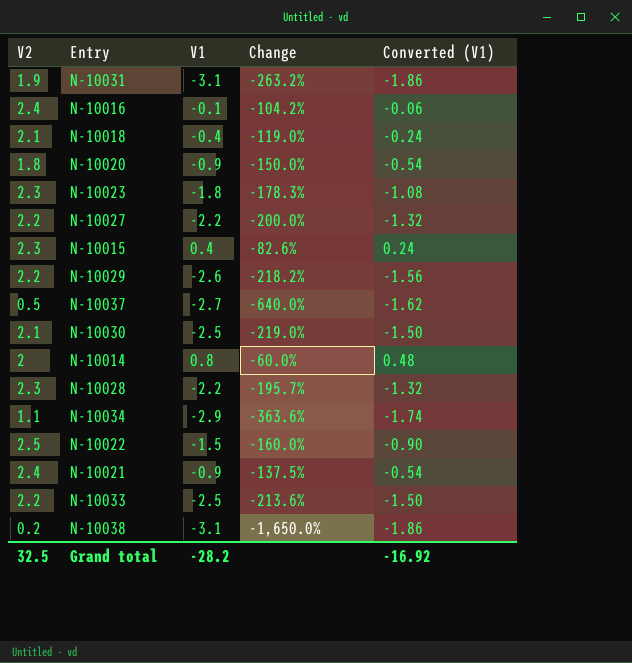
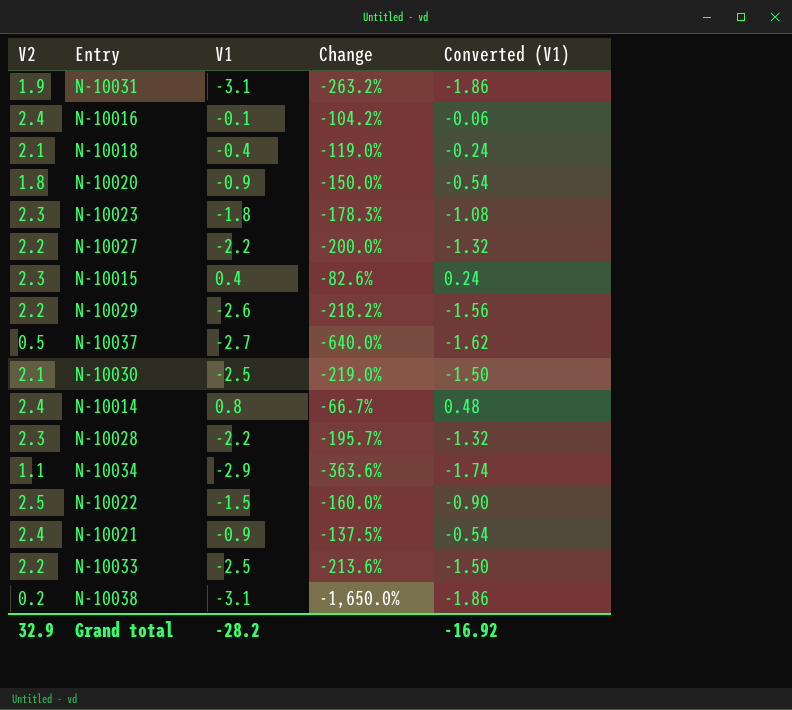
N-10014 | V2: 2 -> 2.4
N-10014 | Change: -60.0% -> -66.7%
Grand total | V2: 32.5 -> 32.9

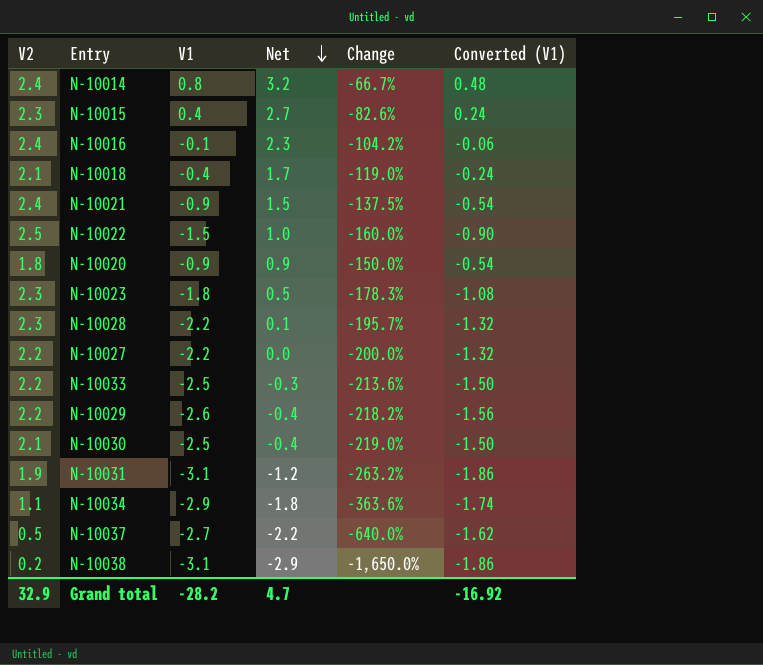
row order: none -> Net descending
column Net | formula: none -> [V2] + [V1]

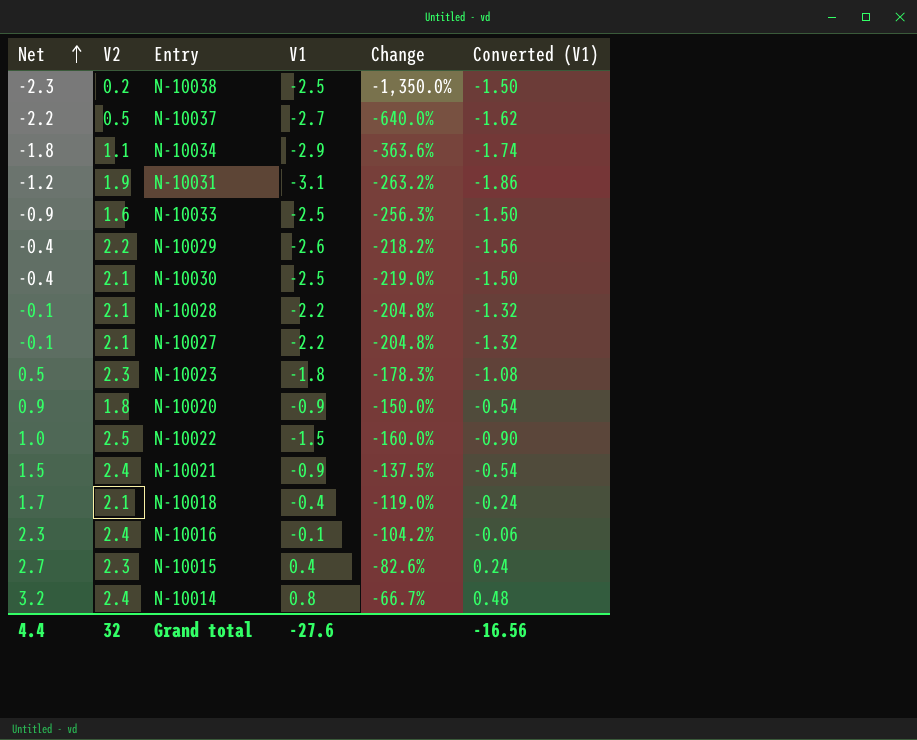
row order: Net descending -> Net ascending
column Net | position: 4 -> 1
N-10038 | Net: -2.9 -> -2.3
N-10038 | V1: -3.1 -> -2.5
N-10038 | Change: -1,650.0% -> -1,350.0%
N-10038 | Converted (V1): -1.86 -> -1.50
N-10033 | Net: -0.3 -> -0.9
N-10033 | V2: 2.2 -> 1.6
N-10033 | Change: -213.6% -> -256.3%
N-10028 | Net: 0.1 -> -0.1
N-10028 | V2: 2.3 -> 2.1
N-10028 | Change: -195.7% -> -204.8%
N-10027 | Net: 0.0 -> -0.1
N-10027 | V2: 2.2 -> 2.1
N-10027 | Change: -200.0% -> -204.8%
Grand total | Net: 4.7 -> 4.4
Grand total | V2: 32.9 -> 32
Grand total | V1: -28.2 -> -27.6
Grand total | Converted (V1): -16.92 -> -16.56

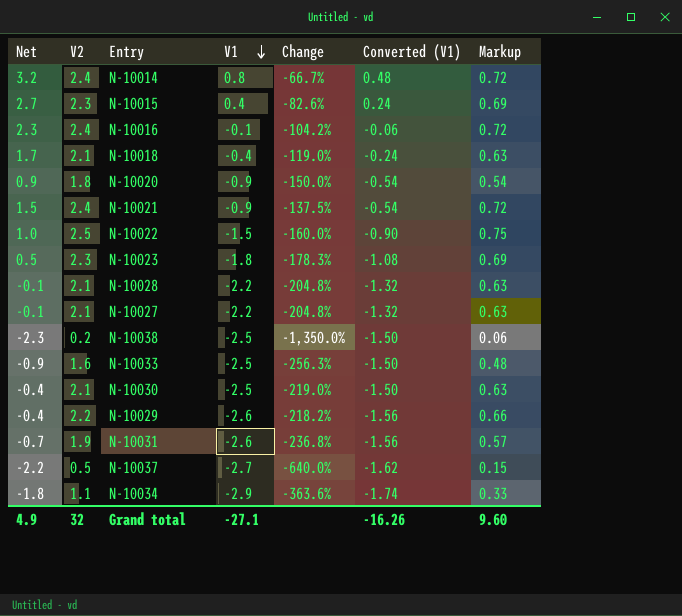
row order: Net ascending -> V1 descending
column Markup | formula: none -> [V2] * 0.3
N-10031 | Net: -1.2 -> -0.7
N-10031 | V1: -3.1 -> -2.6
N-10031 | Change: -263.2% -> -236.8%
N-10031 | Converted (V1): -1.86 -> -1.56
Grand total | Net: 4.4 -> 4.9
Grand total | V1: -27.6 -> -27.1
Grand total | Converted (V1): -16.56 -> -16.26

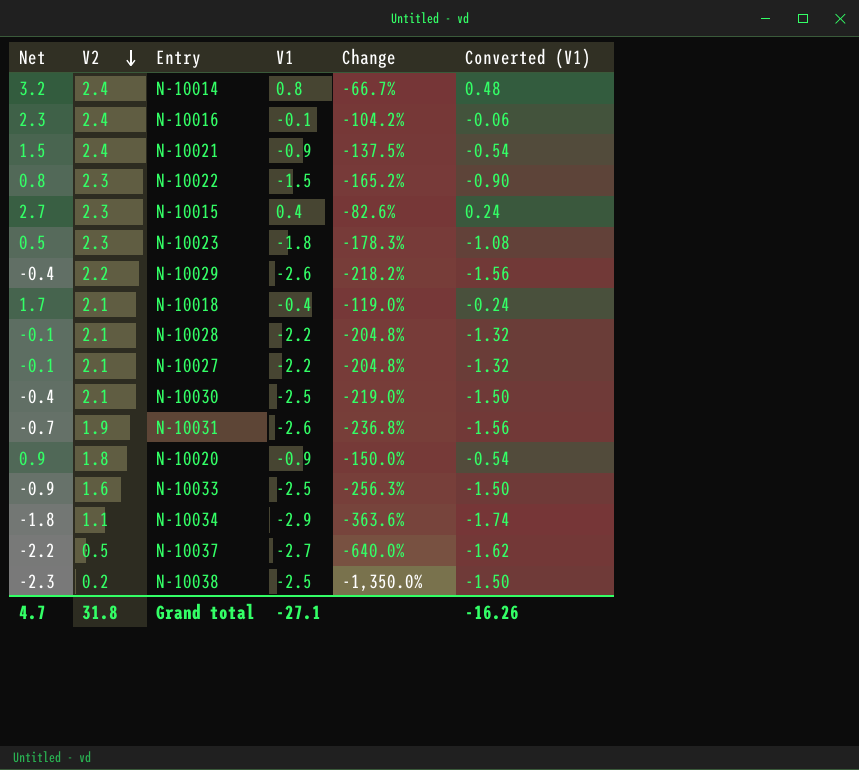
row order: V1 descending -> V2 descending
column Markup | formula: [V2] * 0.3 -> none
N-10022 | Net: 1.0 -> 0.8
N-10022 | V2: 2.5 -> 2.3
N-10022 | Change: -160.0% -> -165.2%
Grand total | Net: 4.9 -> 4.7
Grand total | V2: 32 -> 31.8

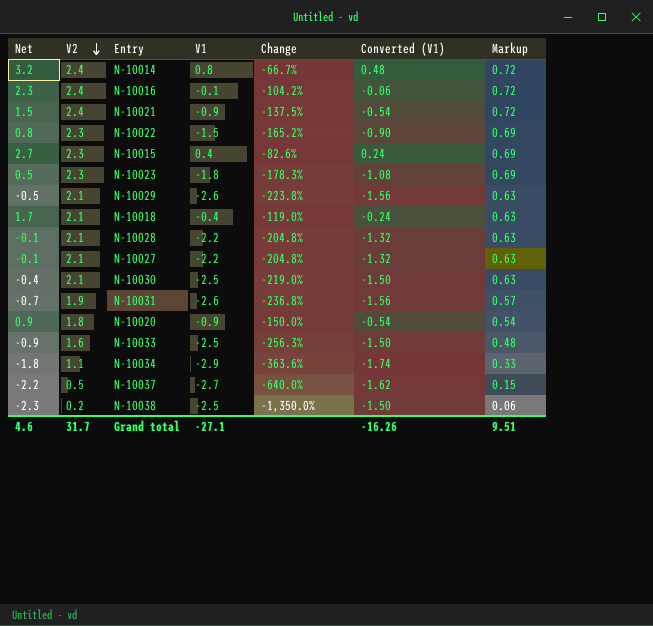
column Markup | formula: none -> [V2] * 0.3
N-10029 | Net: -0.4 -> -0.5
N-10029 | V2: 2.2 -> 2.1
N-10029 | Change: -218.2% -> -223.8%
Grand total | Net: 4.7 -> 4.6
Grand total | V2: 31.8 -> 31.7

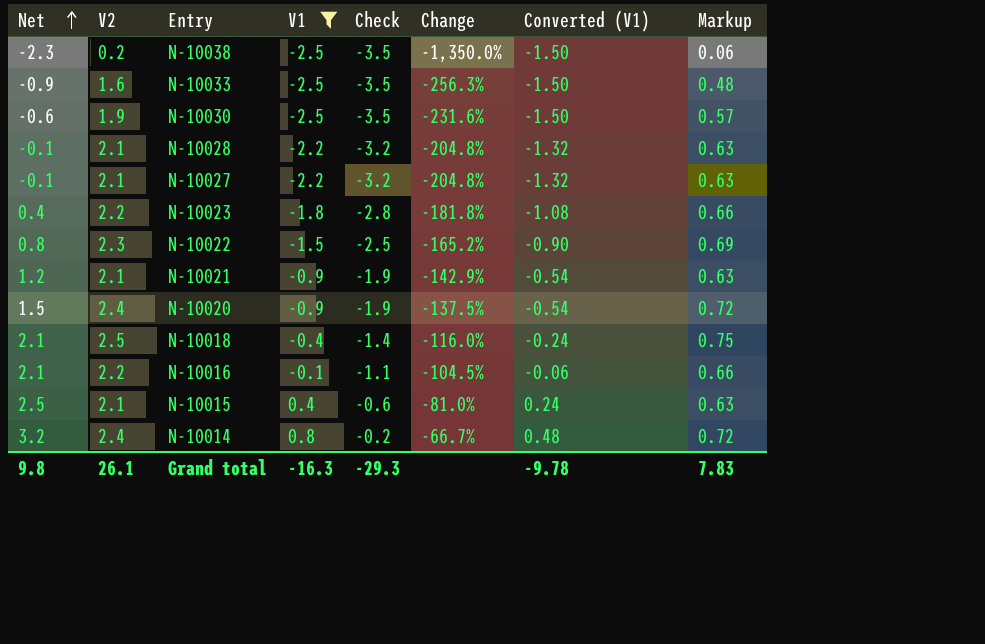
filter: none -> V1 >= -2.5
row order: V2 descending -> Net ascending
column Check | formula: none -> [V1] - 1
N-10030 | Net: -0.4 -> -0.6
N-10030 | V2: 2.1 -> 1.9
N-10030 | Change: -219.0% -> -231.6%
N-10030 | Markup: 0.63 -> 0.57
N-10023 | Net: 0.5 -> 0.4
N-10023 | V2: 2.3 -> 2.2
N-10023 | Change: -178.3% -> -181.8%
N-10023 | Markup: 0.69 -> 0.66
N-10021 | Net: 1.5 -> 1.2
N-10021 | V2: 2.4 -> 2.1
N-10021 | Change: -137.5% -> -142.9%
N-10021 | Markup: 0.72 -> 0.63
N-10020 | Net: 0.9 -> 1.5
N-10020 | V2: 1.8 -> 2.4
N-10020 | Change: -150.0% -> -137.5%
N-10020 | Markup: 0.54 -> 0.72
N-10018 | Net: 1.7 -> 2.1
N-10018 | V2: 2.1 -> 2.5
N-10018 | Change: -119.0% -> -116.0%
N-10018 | Markup: 0.63 -> 0.75
N-10016 | Net: 2.3 -> 2.1
N-10016 | V2: 2.4 -> 2.2
N-10016 | Change: -104.2% -> -104.5%
N-10016 | Markup: 0.72 -> 0.66
N-10015 | Net: 2.7 -> 2.5
N-10015 | V2: 2.3 -> 2.1
N-10015 | Change: -82.6% -> -81.0%
N-10015 | Markup: 0.69 -> 0.63
Grand total | Net: 4.6 -> 9.8
Grand total | V2: 31.7 -> 26.1
Grand total | V1: -27.1 -> -16.3
Grand total | Converted (V1): -16.26 -> -9.78
Grand total | Markup: 9.51 -> 7.83

